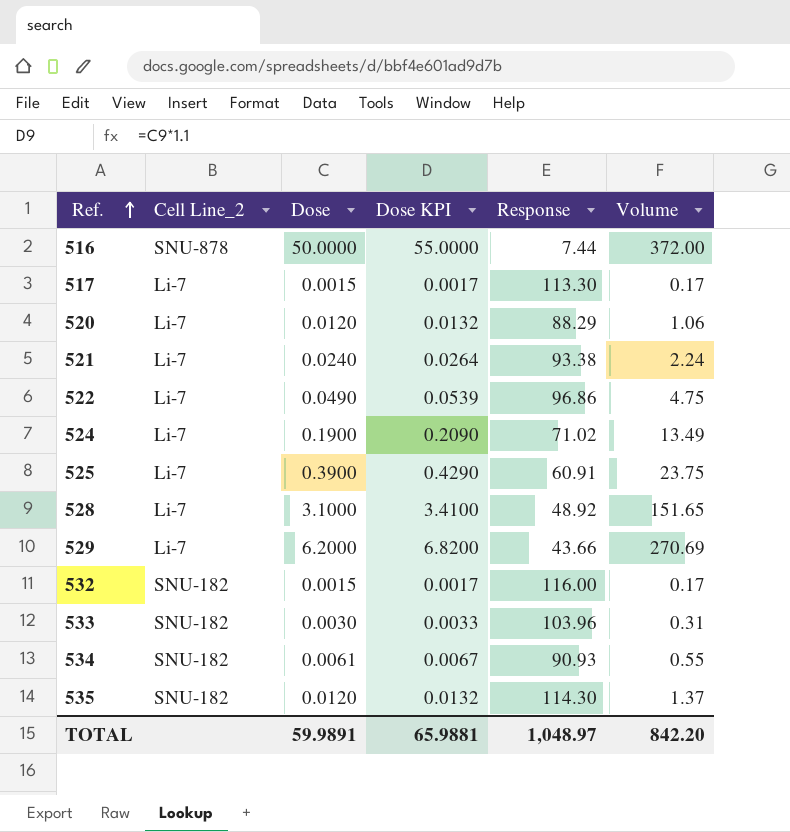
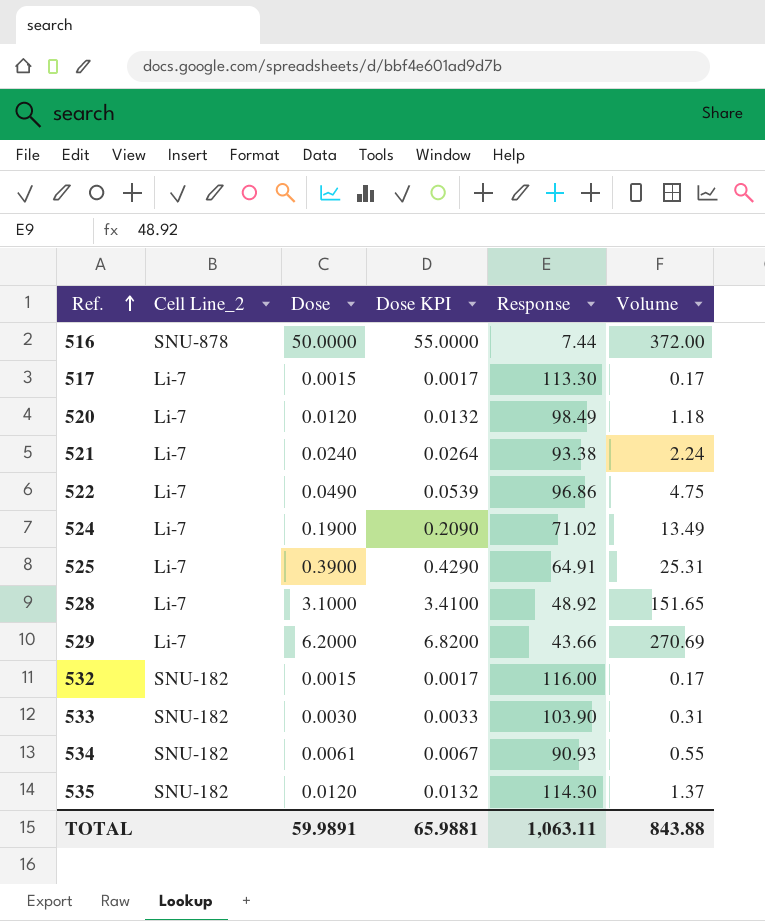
520 | Response: 88.29 -> 98.49
520 | Volume: 1.06 -> 1.18
525 | Response: 60.91 -> 64.91
525 | Volume: 23.75 -> 25.31
533 | Response: 103.96 -> 103.90
TOTAL | Response: 1,048.97 -> 1,063.11
TOTAL | Volume: 842.20 -> 843.88

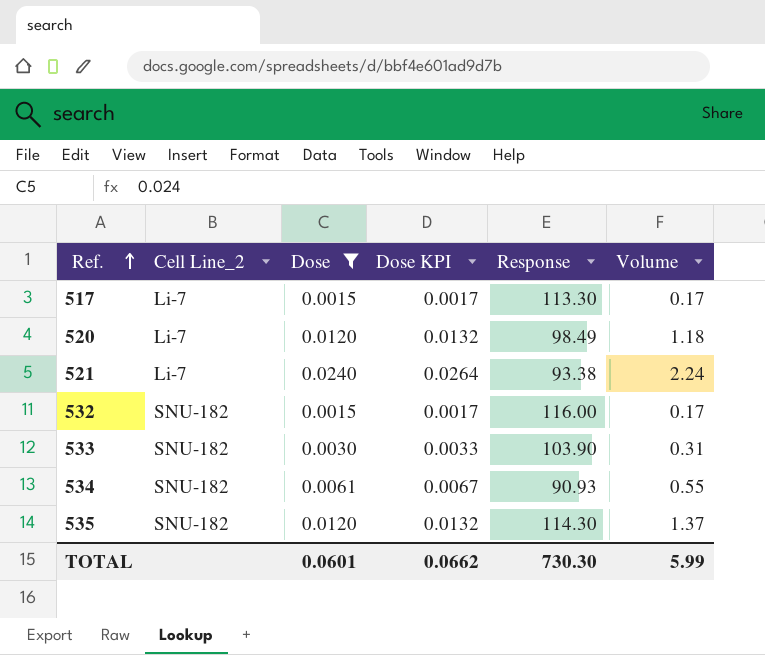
filter: none -> Dose <= 0.0240
TOTAL | Dose: 59.9891 -> 0.0601
TOTAL | Dose KPI: 65.9881 -> 0.0662
TOTAL | Response: 1,063.11 -> 730.30
TOTAL | Volume: 843.88 -> 5.99

